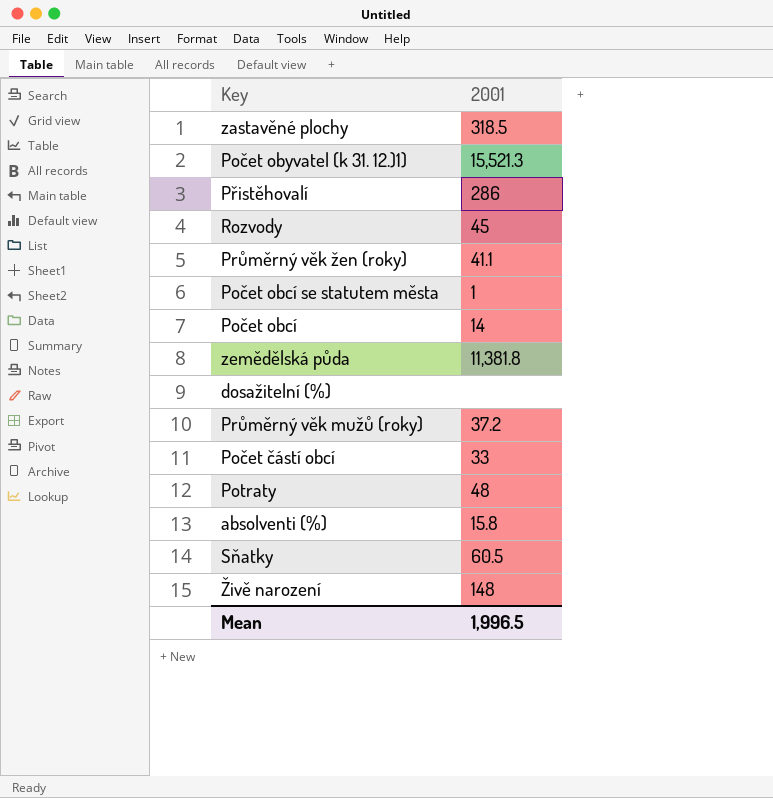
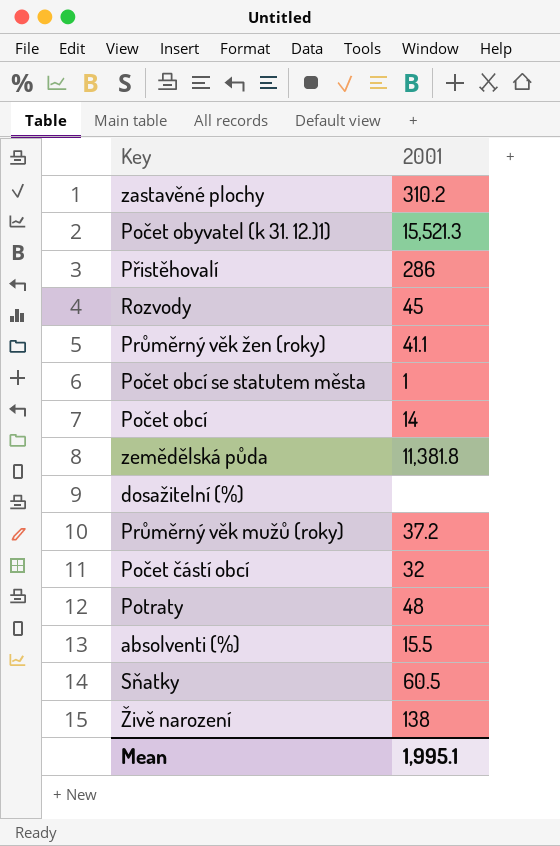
zastavěné plochy | 2001: 318.5 -> 310.2
Počet částí obcí | 2001: 33 -> 32
absolventi (%) | 2001: 15.8 -> 15.5
Živě narození | 2001: 148 -> 138
Mean | 2001: 1,996.5 -> 1,995.1

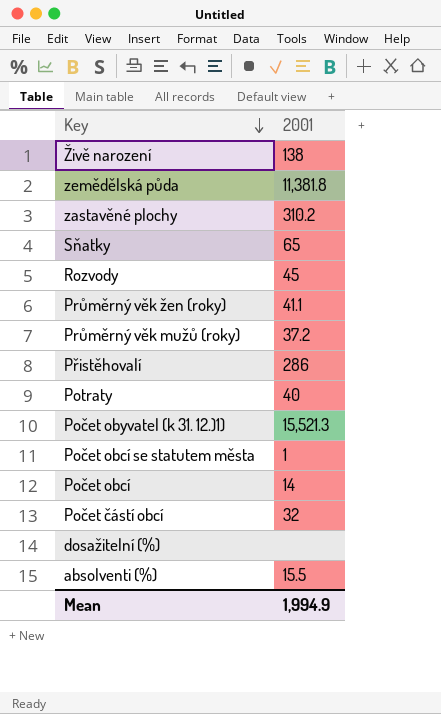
row order: none -> Key descending
Sňatky | 2001: 60.5 -> 65
Potraty | 2001: 48 -> 40
Mean | 2001: 1,995.1 -> 1,994.9

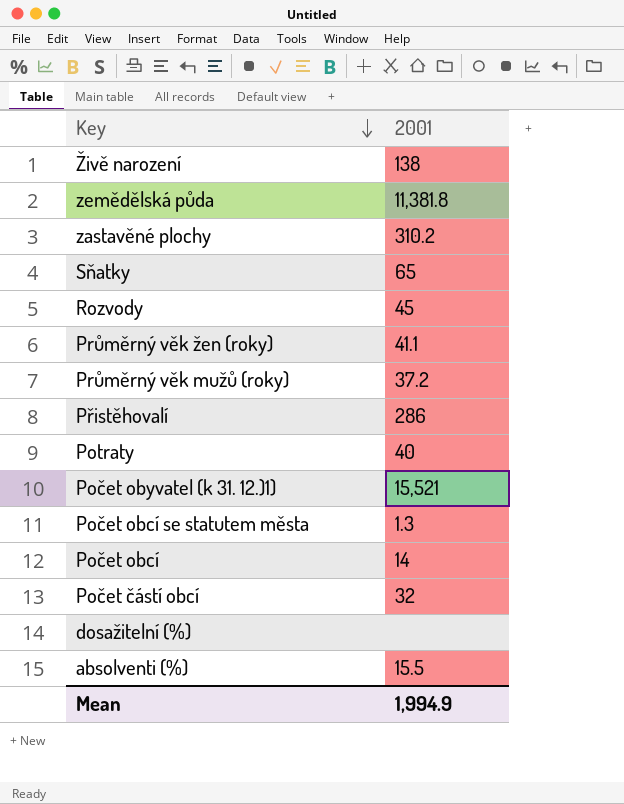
Počet obyvatel (k 31. 12.)1) | 2001: 15,521.3 -> 15,521
Počet obcí se statutem města | 2001: 1 -> 1.3

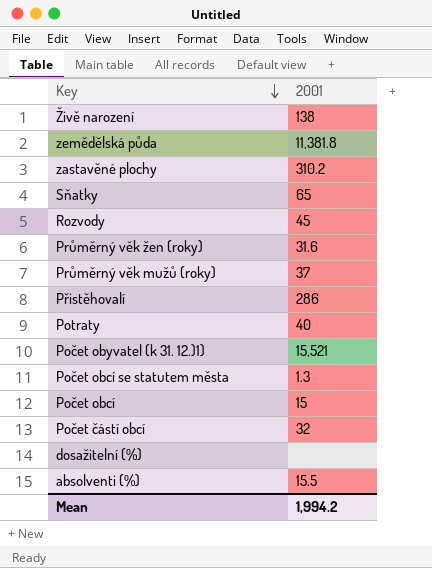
Průměrný věk žen (roky) | 2001: 41.1 -> 31.6
Průměrný věk mužů (roky) | 2001: 37.2 -> 37
Počet obcí | 2001: 14 -> 15
Mean | 2001: 1,994.9 -> 1,994.2

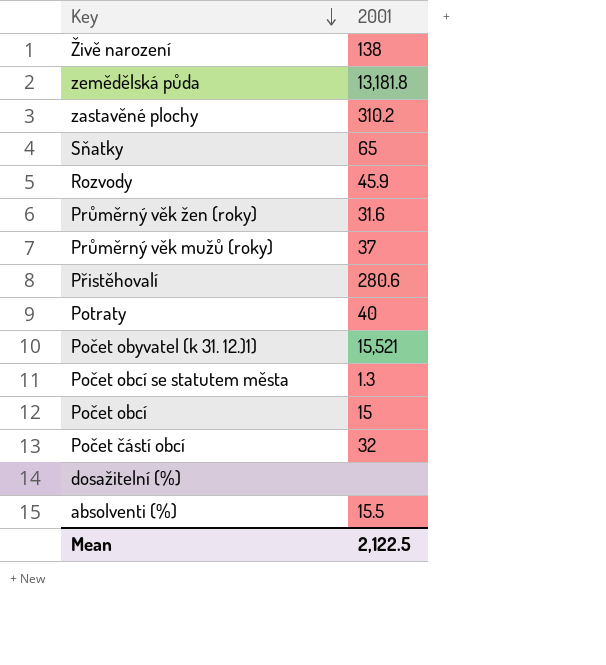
zemědělská půda | 2001: 11,381.8 -> 13,181.8
Rozvody | 2001: 45 -> 45.9
Přistěhovalí | 2001: 286 -> 280.6
Mean | 2001: 1,994.2 -> 2,122.5

